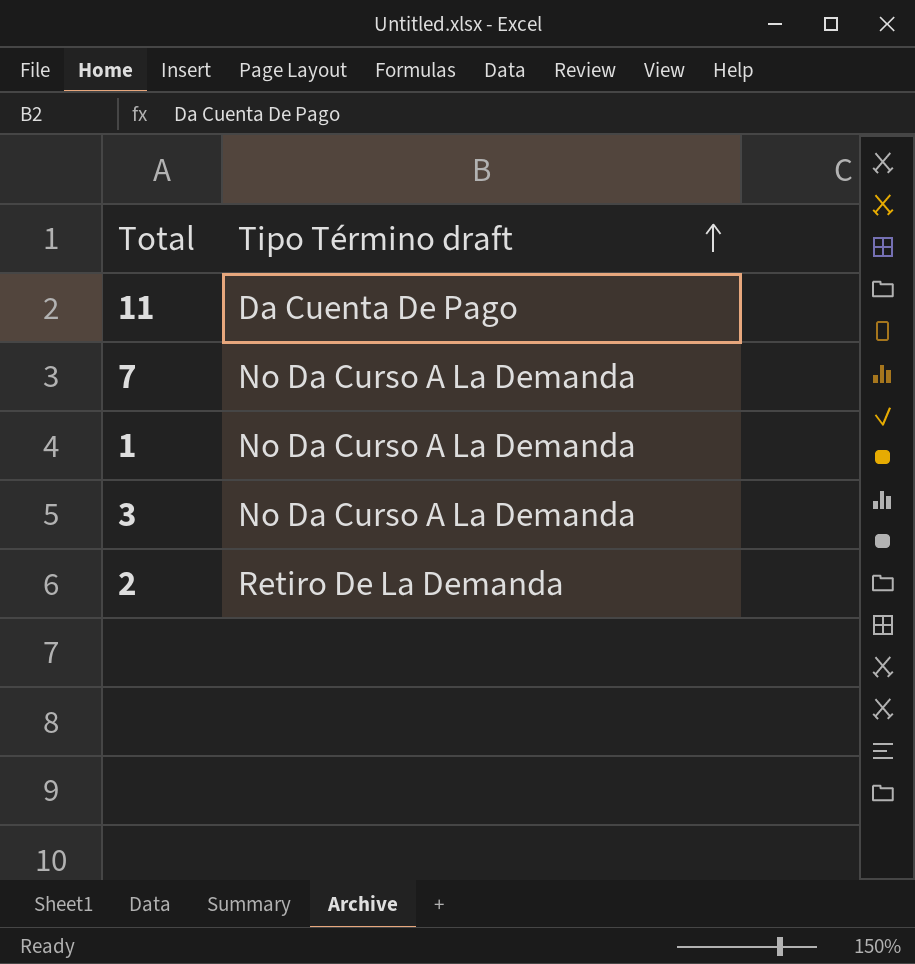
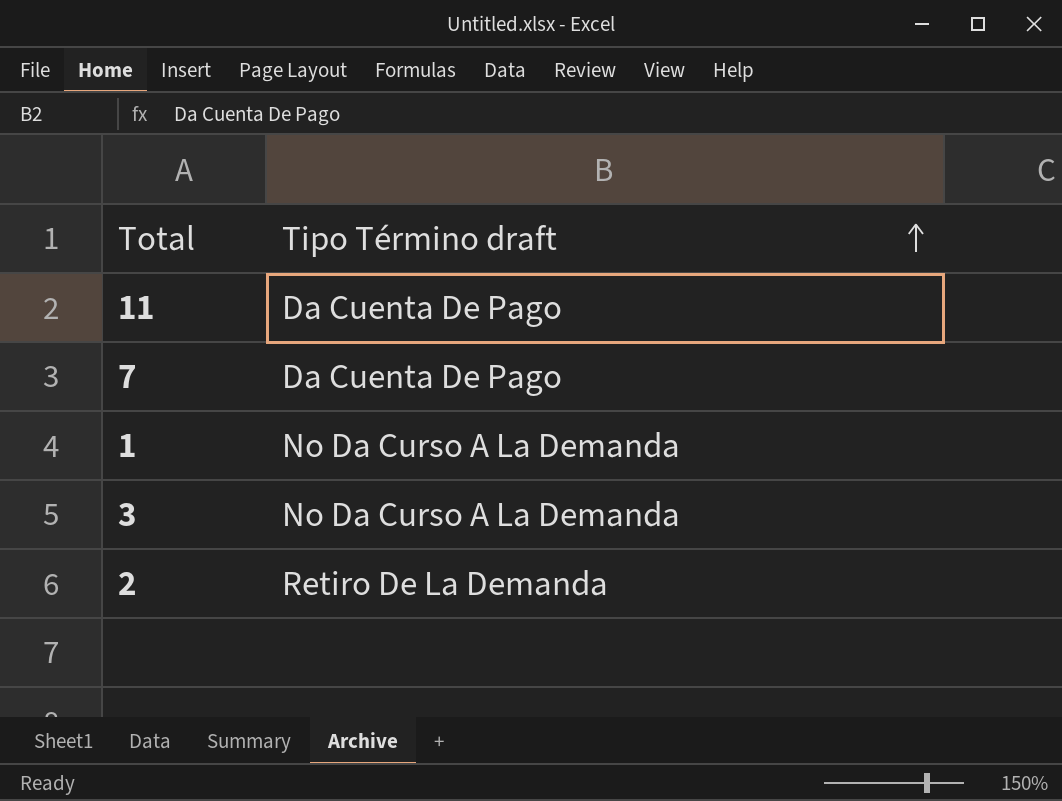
7 | Tipo Término draft: No Da Curso A La Demanda -> Da Cuenta De Pago

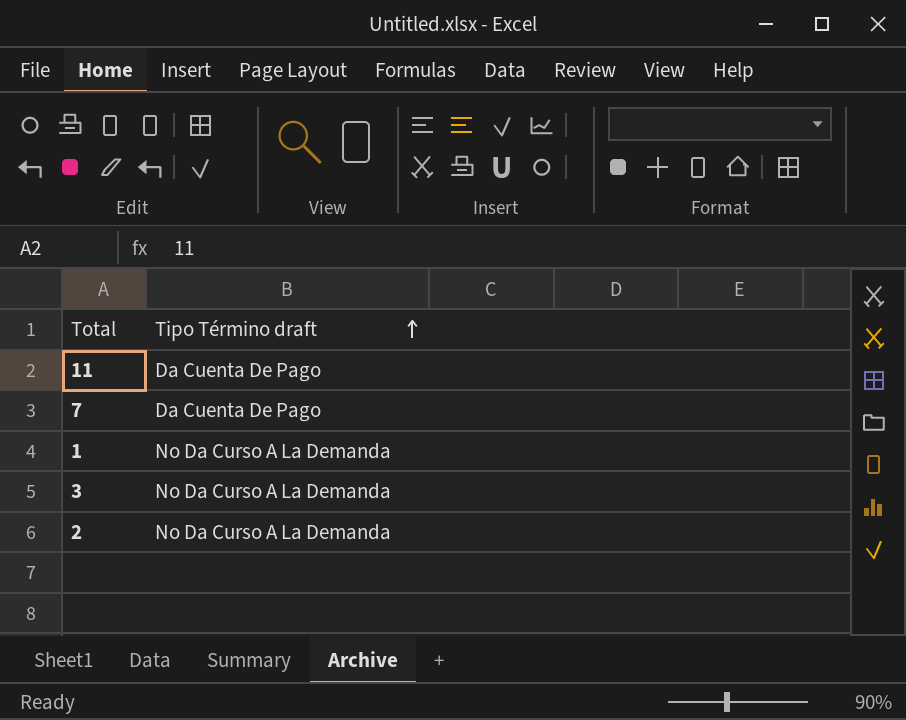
2 | Tipo Término draft: Retiro De La Demanda -> No Da Curso A La Demanda

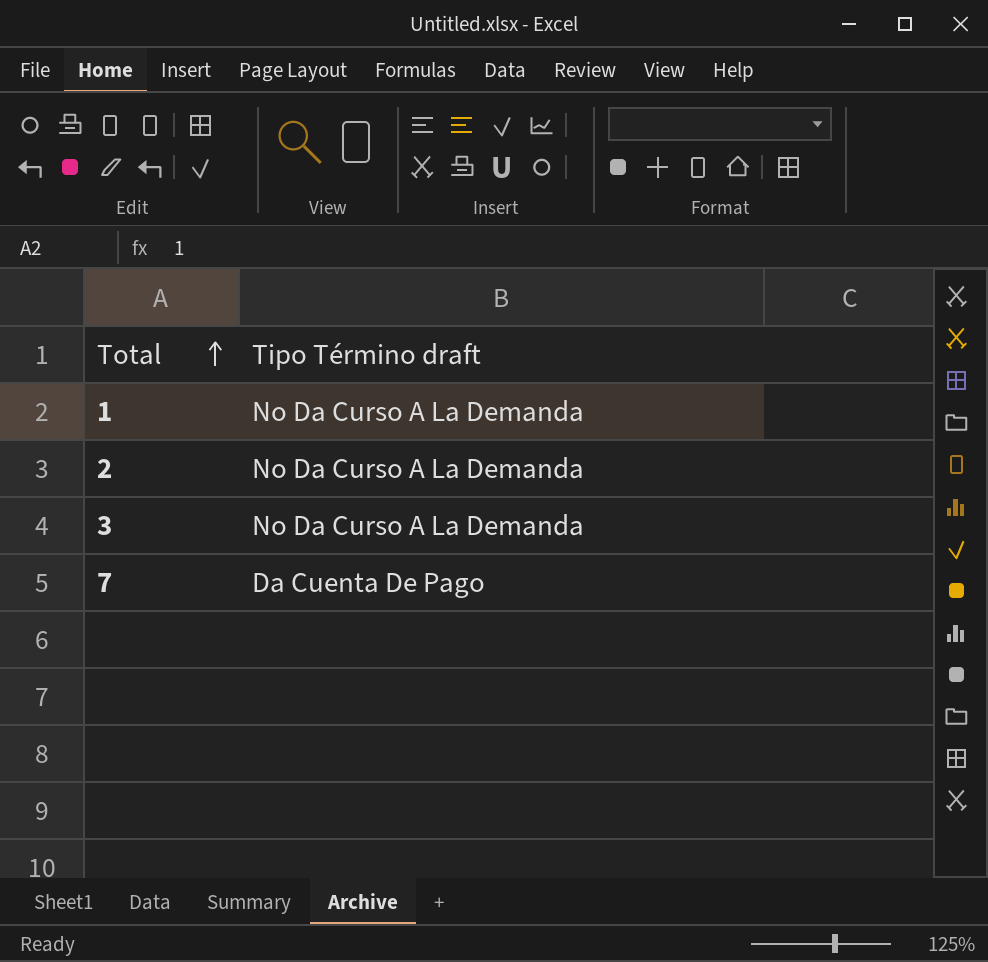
row order: Tipo Término draft ascending -> Total ascending
row 11: Da Cuenta De Pago -> none

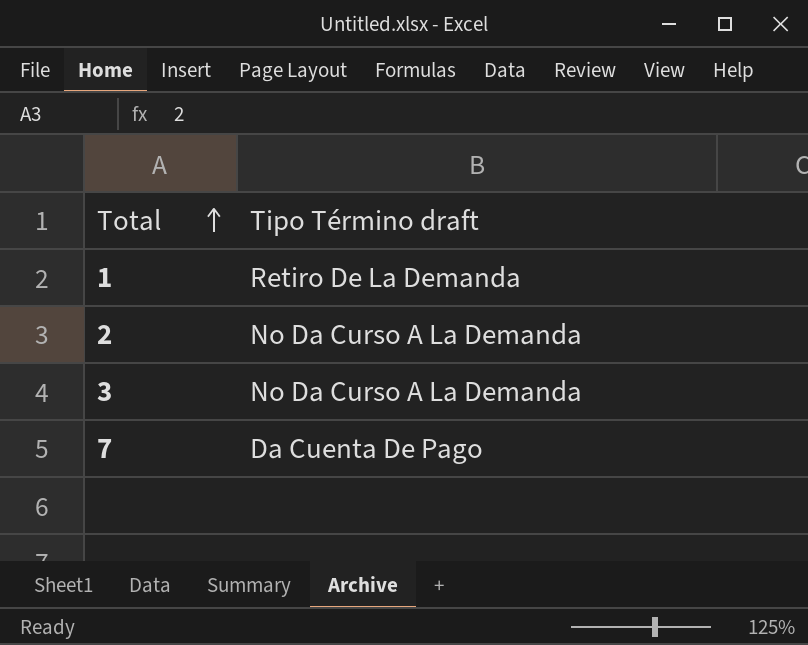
1 | Tipo Término draft: No Da Curso A La Demanda -> Retiro De La Demanda

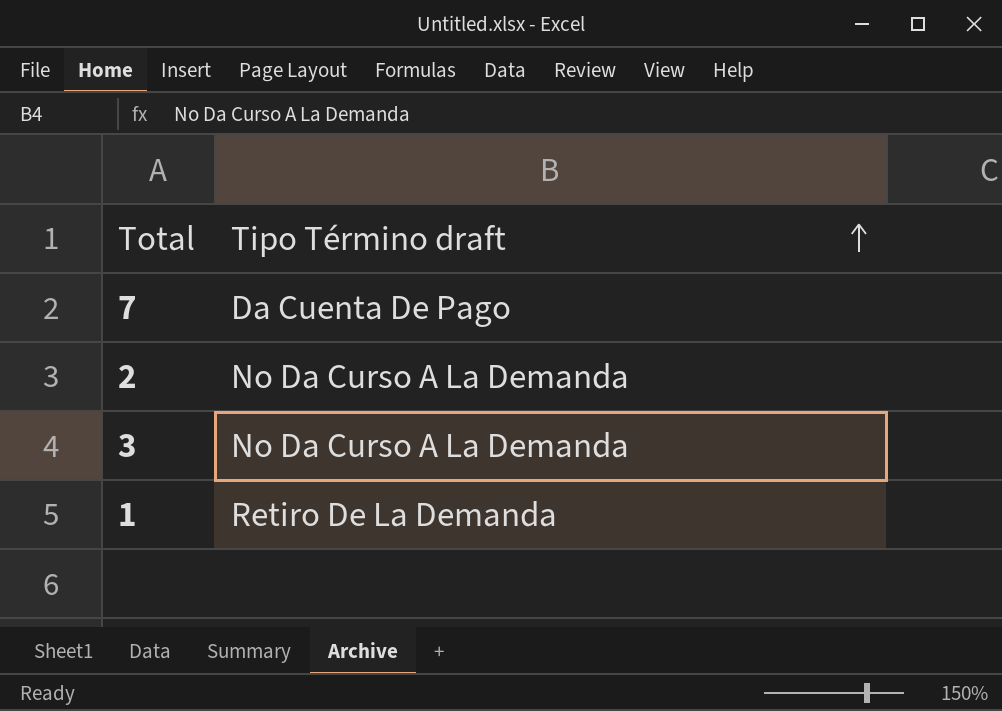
row order: Total ascending -> Tipo Término draft ascending

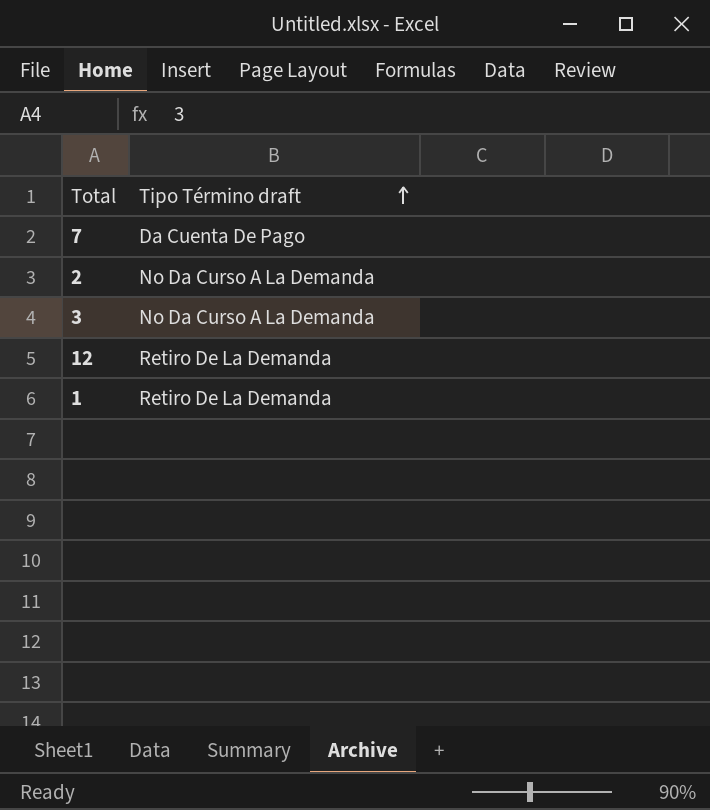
row 12: none -> Retiro De La Demanda

